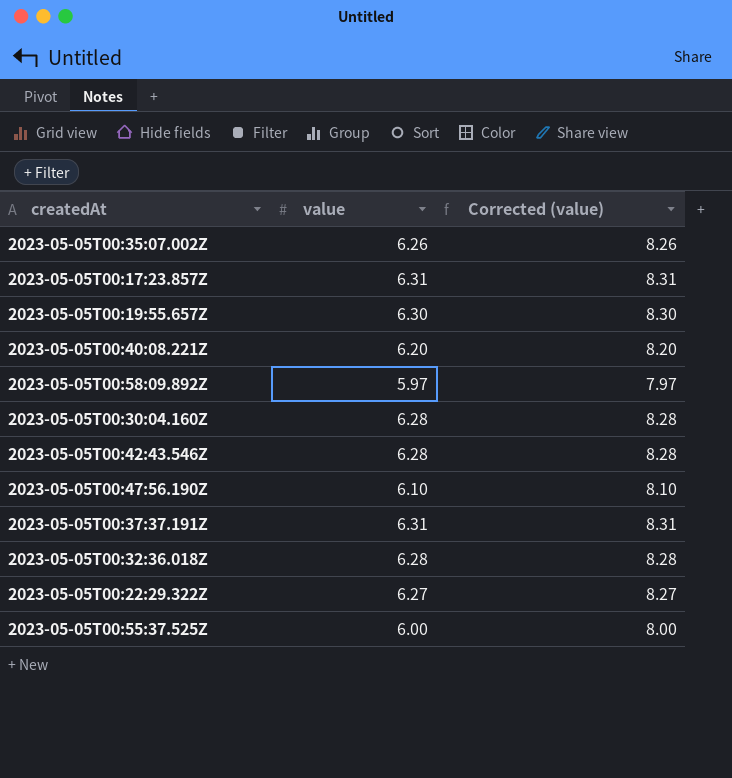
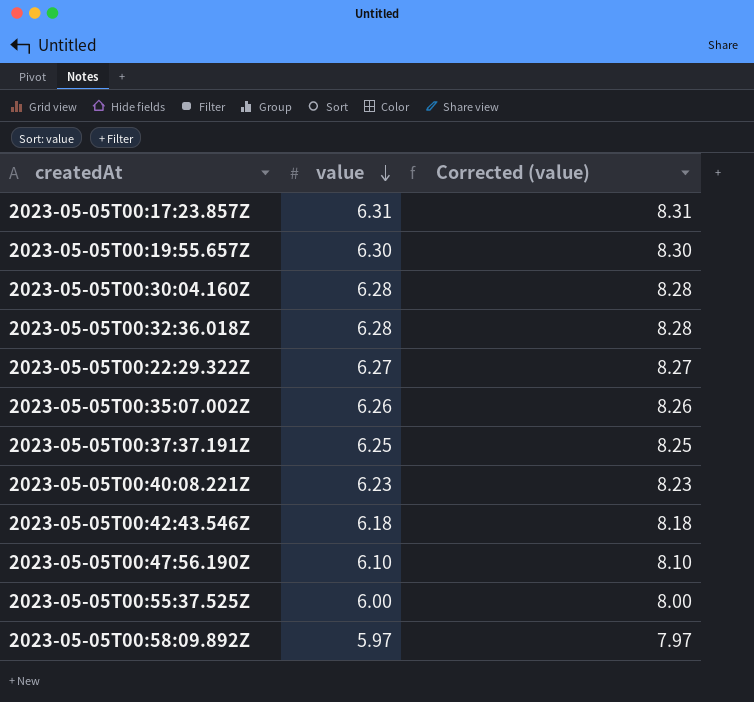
row order: none -> value descending
2023-05-05T00:37:37.191Z | value: 6.31 -> 6.25
2023-05-05T00:37:37.191Z | Corrected (value): 8.31 -> 8.25
2023-05-05T00:40:08.221Z | value: 6.20 -> 6.23
2023-05-05T00:40:08.221Z | Corrected (value): 8.20 -> 8.23
2023-05-05T00:42:43.546Z | value: 6.28 -> 6.18
2023-05-05T00:42:43.546Z | Corrected (value): 8.28 -> 8.18

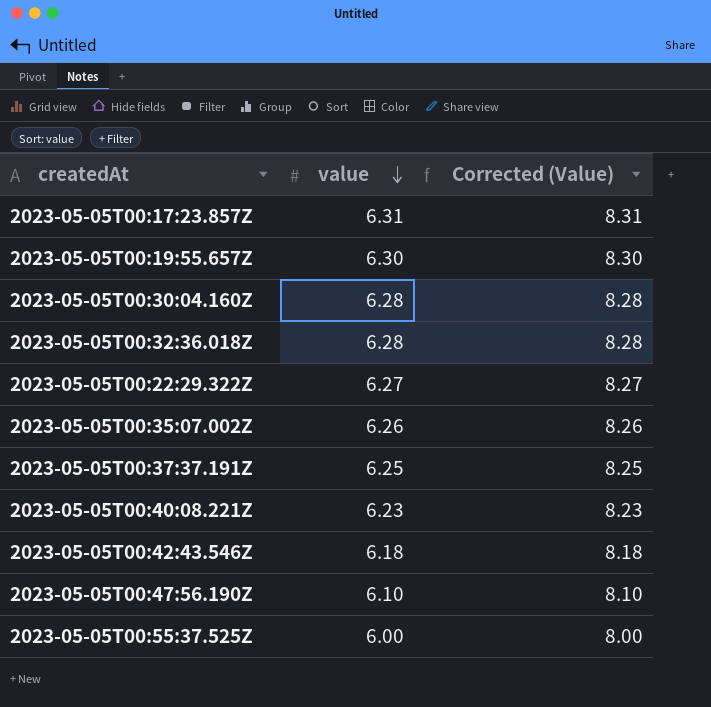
column name: Corrected (value) -> Corrected (Value)
row 2023-05-05T00:58:09.892Z: 5.97 | 7.97 -> none

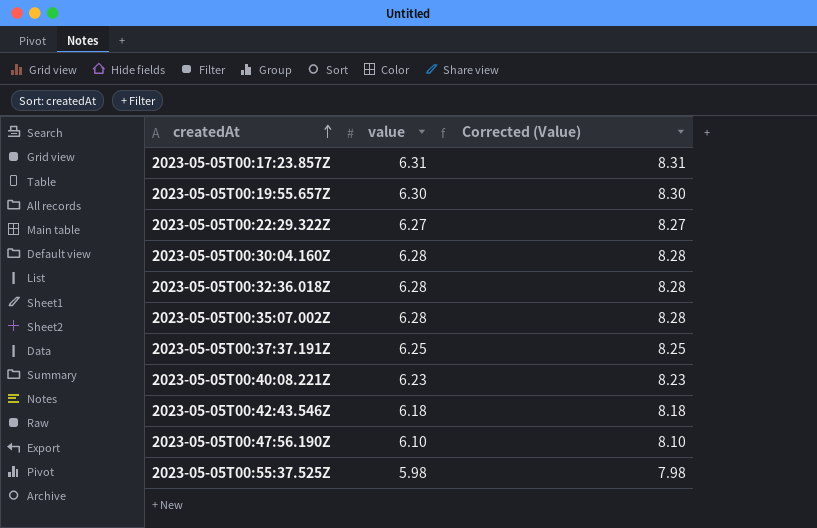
row order: value descending -> createdAt ascending
2023-05-05T00:35:07.002Z | value: 6.26 -> 6.28
2023-05-05T00:35:07.002Z | Corrected (Value): 8.26 -> 8.28
2023-05-05T00:55:37.525Z | value: 6.00 -> 5.98
2023-05-05T00:55:37.525Z | Corrected (Value): 8.00 -> 7.98

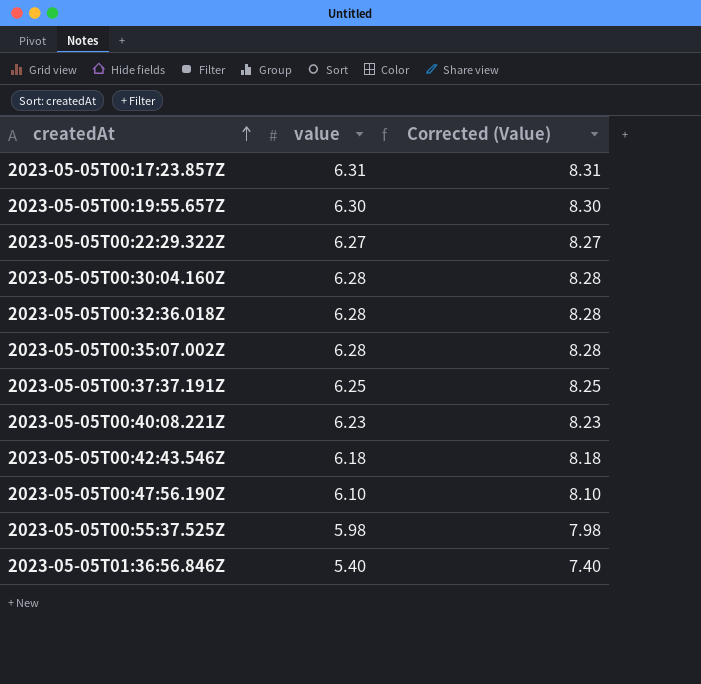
row 2023-05-05T01:36:56.846Z: none -> 5.40 | 7.40

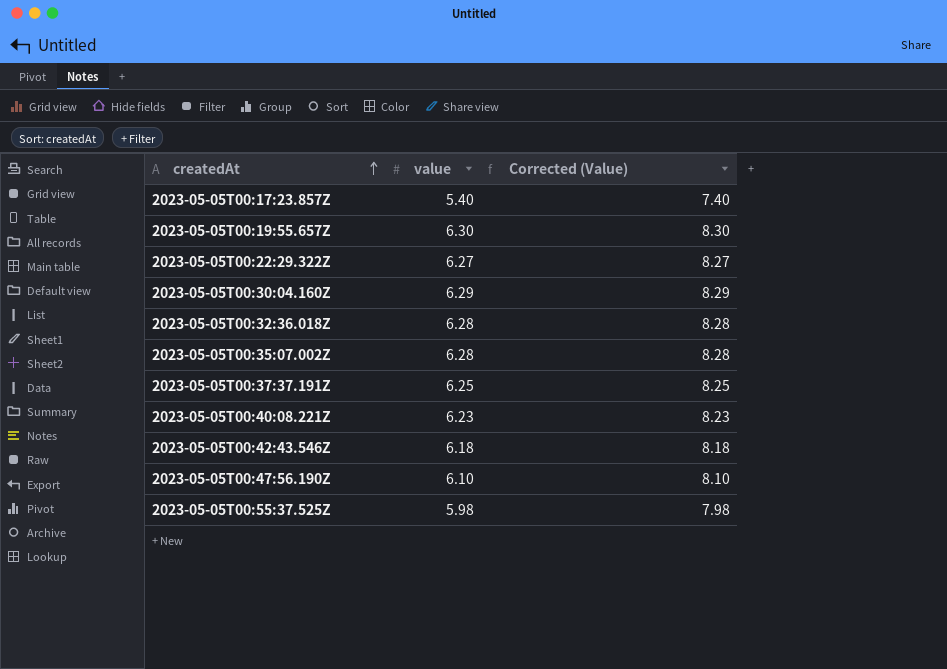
row 2023-05-05T01:36:56.846Z: 5.40 | 7.40 -> none
2023-05-05T00:17:23.857Z | value: 6.31 -> 5.40
2023-05-05T00:17:23.857Z | Corrected (Value): 8.31 -> 7.40
2023-05-05T00:30:04.160Z | value: 6.28 -> 6.29
2023-05-05T00:30:04.160Z | Corrected (Value): 8.28 -> 8.29

